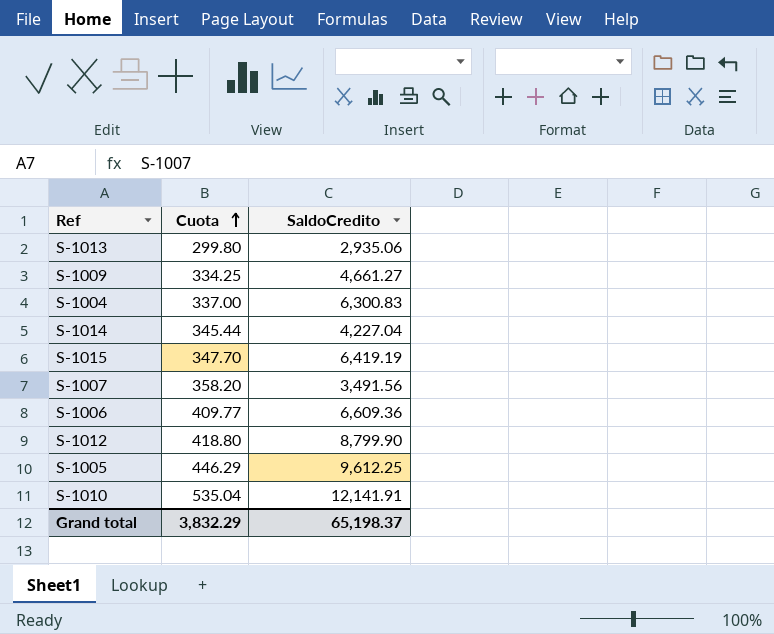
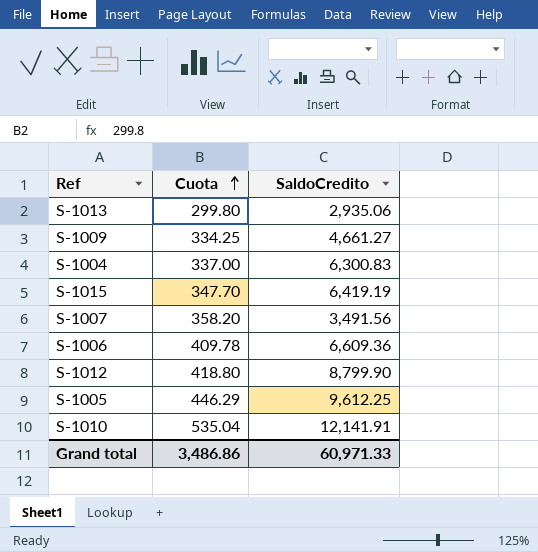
row S-1014: 345.44 | 4,227.04 -> none
S-1006 | Cuota: 409.77 -> 409.78
Grand total | Cuota: 3,832.29 -> 3,486.86
Grand total | SaldoCredito: 65,198.37 -> 60,971.33

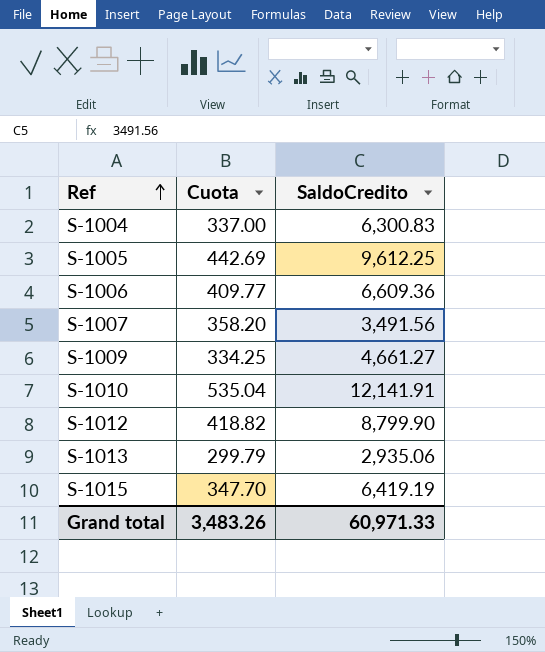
row order: Cuota ascending -> Ref ascending
S-1005 | Cuota: 446.29 -> 442.69
S-1006 | Cuota: 409.78 -> 409.77
S-1012 | Cuota: 418.80 -> 418.82
S-1013 | Cuota: 299.80 -> 299.79
Grand total | Cuota: 3,486.86 -> 3,483.26

